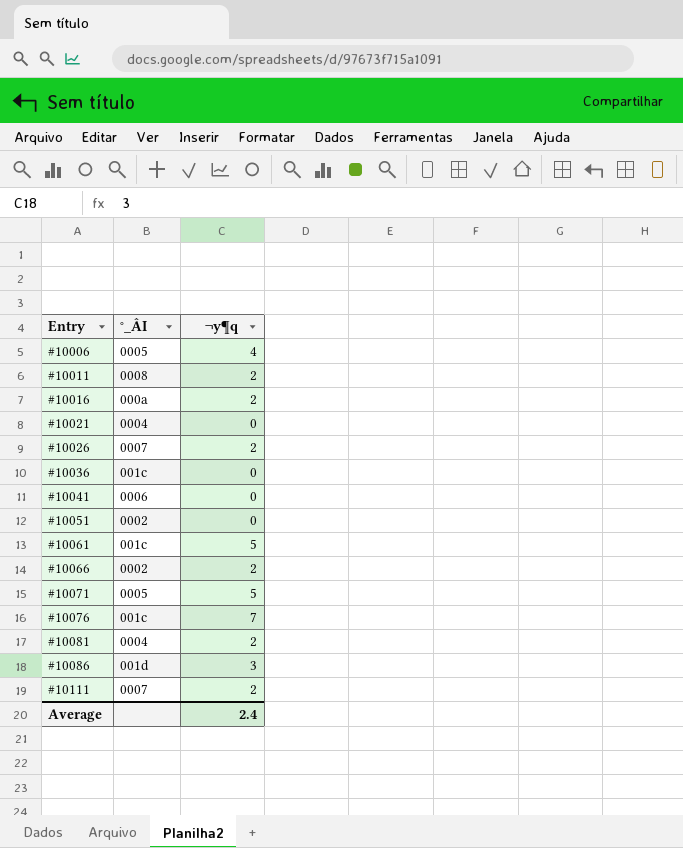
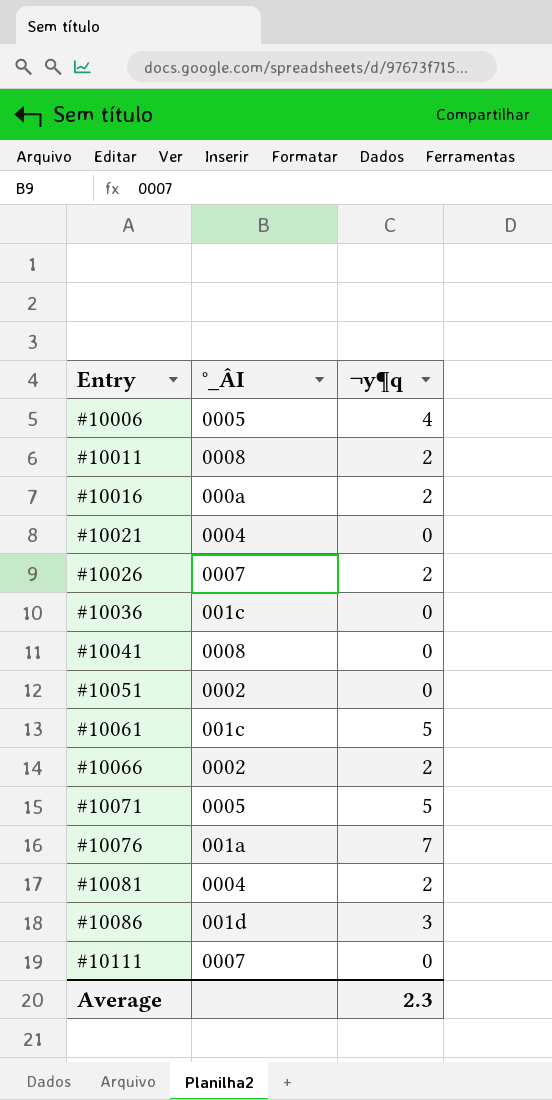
#10041 | °_ÂI: 0006 -> 0008
#10076 | °_ÂI: 001c -> 001a
#10111 | ¬y¶q: 2 -> 0
Average | ¬y¶q: 2.4 -> 2.3

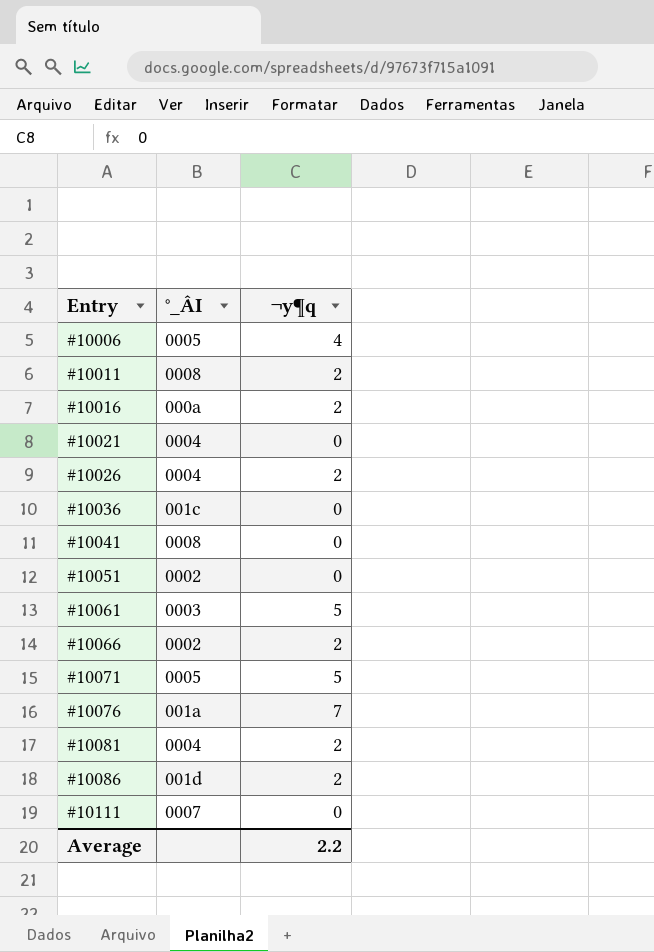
#10026 | °_ÂI: 0007 -> 0004
#10061 | °_ÂI: 001c -> 0003
#10086 | ¬y¶q: 3 -> 2
Average | ¬y¶q: 2.3 -> 2.2

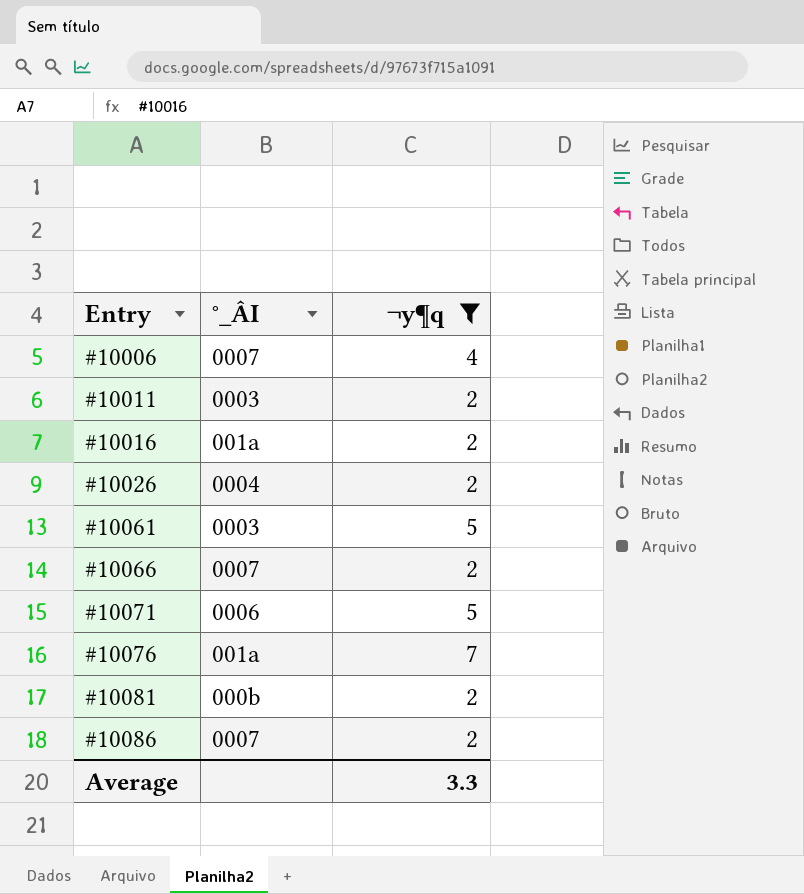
filter: none -> ¬y¶q != 0
#10006 | °_ÂI: 0005 -> 0007
#10011 | °_ÂI: 0008 -> 0003
#10016 | °_ÂI: 000a -> 001a
#10066 | °_ÂI: 0002 -> 0007
#10071 | °_ÂI: 0005 -> 0006
#10081 | °_ÂI: 0004 -> 000b
#10086 | °_ÂI: 001d -> 0007
Average | ¬y¶q: 2.2 -> 3.3

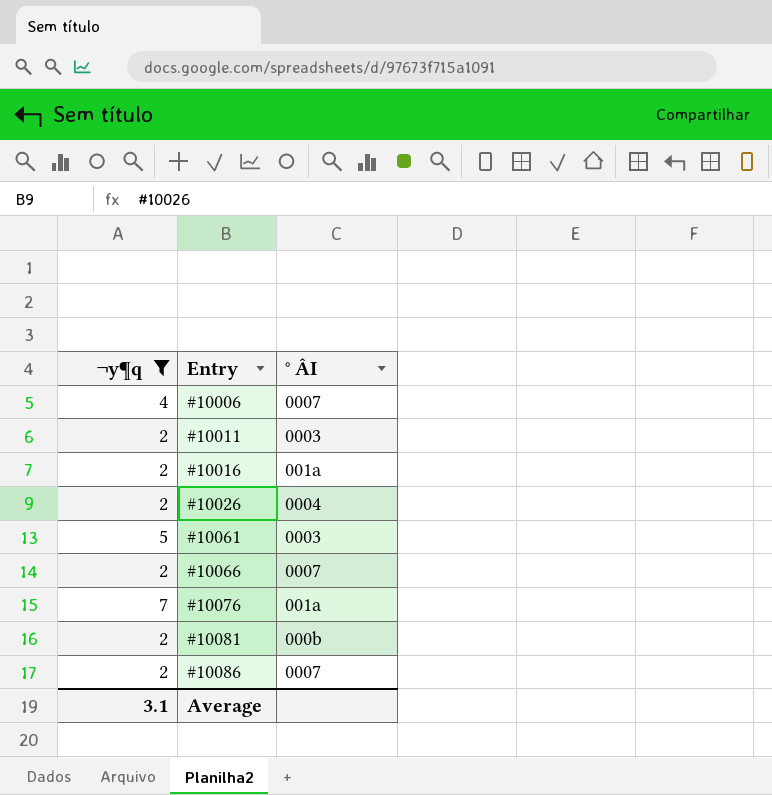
column ¬y¶q | position: 3 -> 1
column name: °_ÂI -> ° ÂI
row #10071: 0006 | 5 -> none
Average | ¬y¶q: 3.3 -> 3.1

